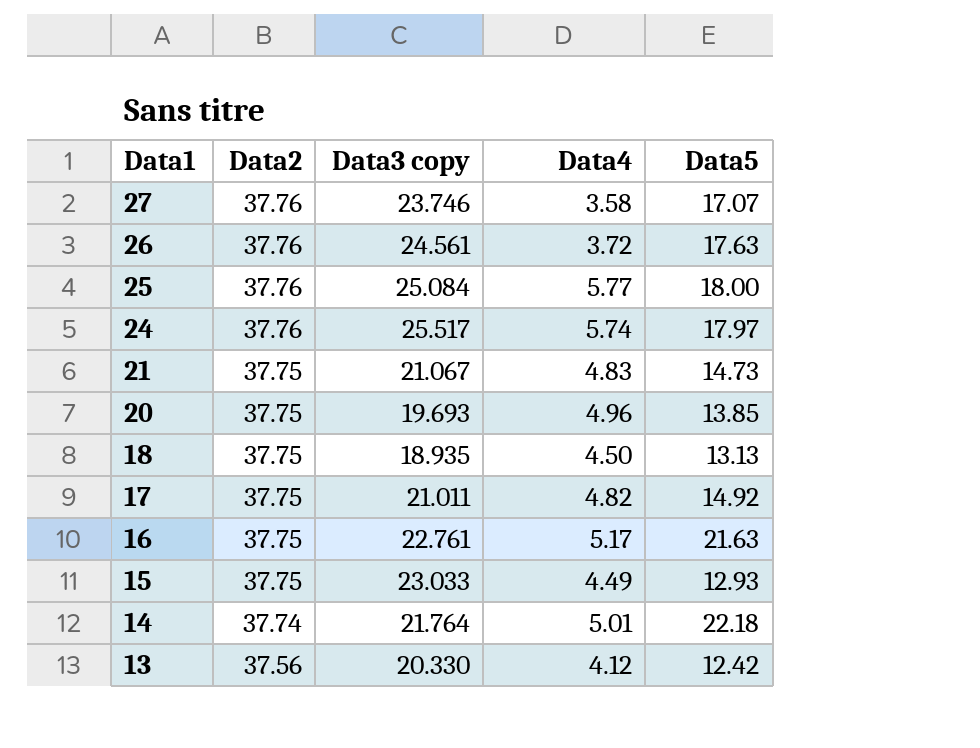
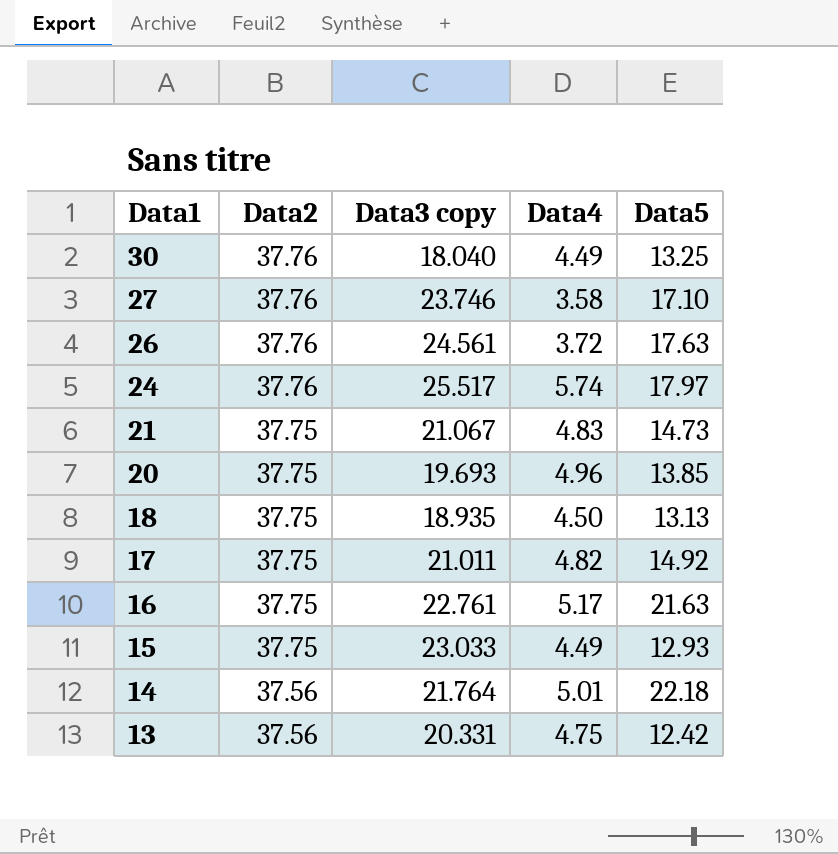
row 25: 37.76 | 25.084 | 5.77 | 18.00 -> none
row 30: none -> 37.76 | 18.040 | 4.49 | 13.25
27 | Data5: 17.07 -> 17.10
14 | Data2: 37.74 -> 37.56
13 | Data3 copy: 20.330 -> 20.331
13 | Data4: 4.12 -> 4.75

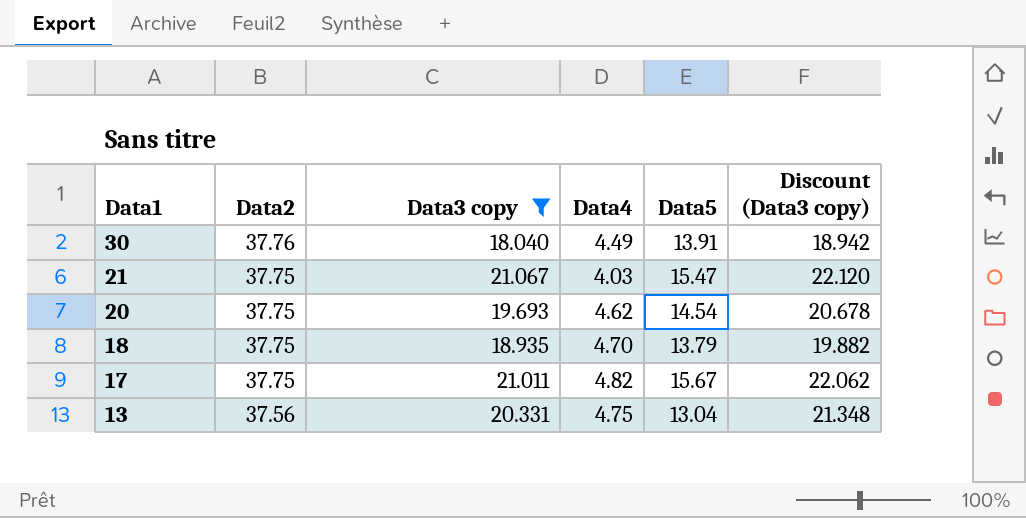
filter: none -> Data3 copy <= 21.067
column Discount (Data3 copy) | formula: none -> [Data3 copy] * 1.05
30 | Data5: 13.25 -> 13.91
21 | Data4: 4.83 -> 4.03
21 | Data5: 14.73 -> 15.47
20 | Data4: 4.96 -> 4.62
20 | Data5: 13.85 -> 14.54
18 | Data4: 4.50 -> 4.70
18 | Data5: 13.13 -> 13.79
17 | Data5: 14.92 -> 15.67
13 | Data5: 12.42 -> 13.04

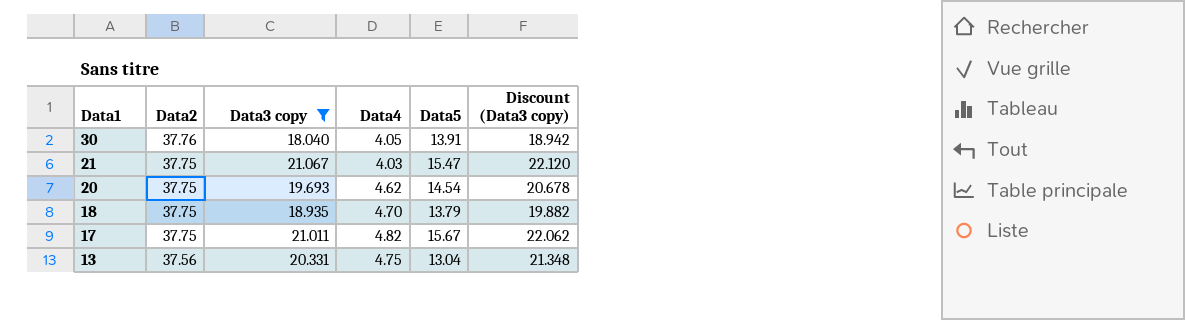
30 | Data4: 4.49 -> 4.05

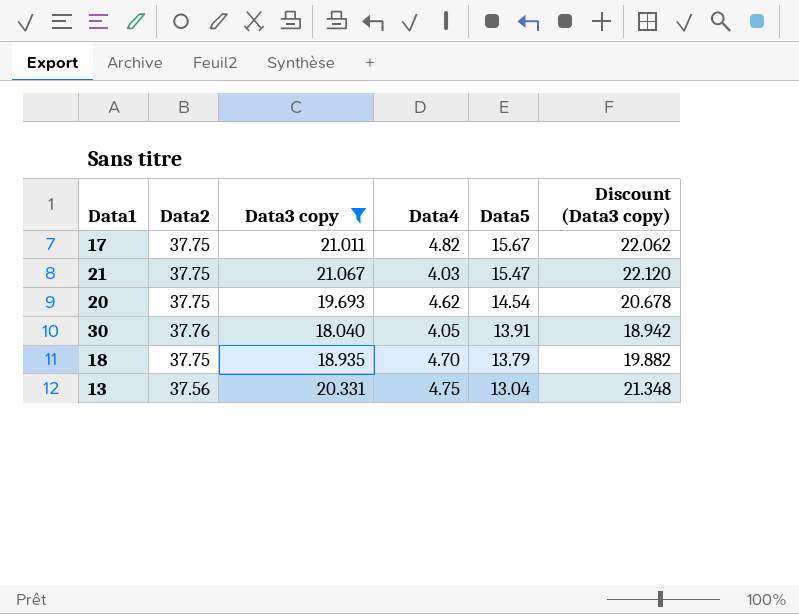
row order: Data1 descending -> Data5 descending

